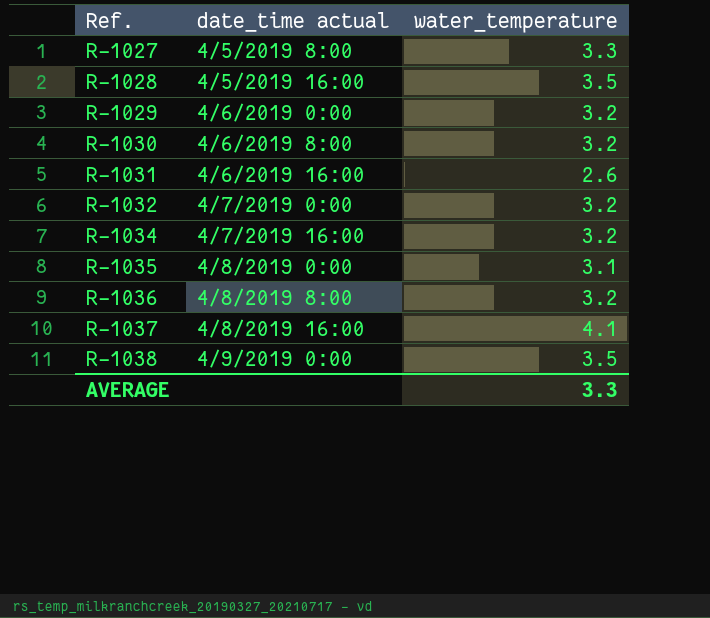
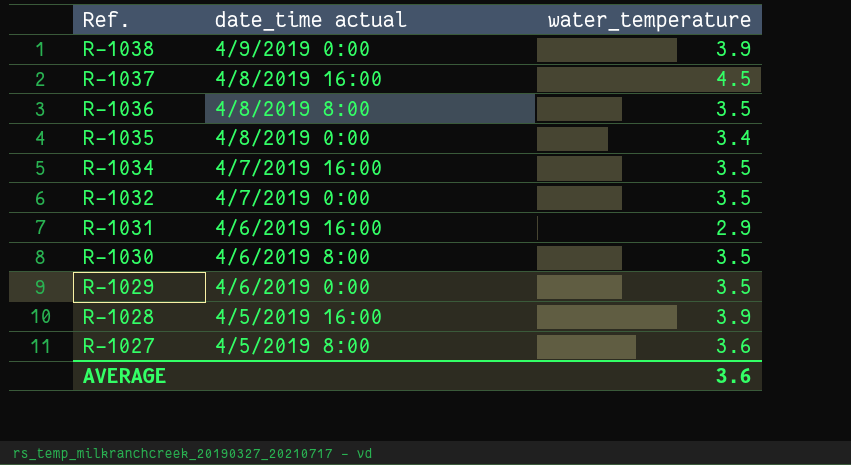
row order: Ref. ascending -> Ref. descending
R-1038 | water_temperature: 3.5 -> 3.9
R-1037 | water_temperature: 4.1 -> 4.5
R-1036 | water_temperature: 3.2 -> 3.5
R-1035 | water_temperature: 3.1 -> 3.4
R-1034 | water_temperature: 3.2 -> 3.5
R-1032 | water_temperature: 3.2 -> 3.5
R-1031 | water_temperature: 2.6 -> 2.9
R-1030 | water_temperature: 3.2 -> 3.5
R-1029 | water_temperature: 3.2 -> 3.5
R-1028 | water_temperature: 3.5 -> 3.9
R-1027 | water_temperature: 3.3 -> 3.6
AVERAGE | water_temperature: 3.3 -> 3.6

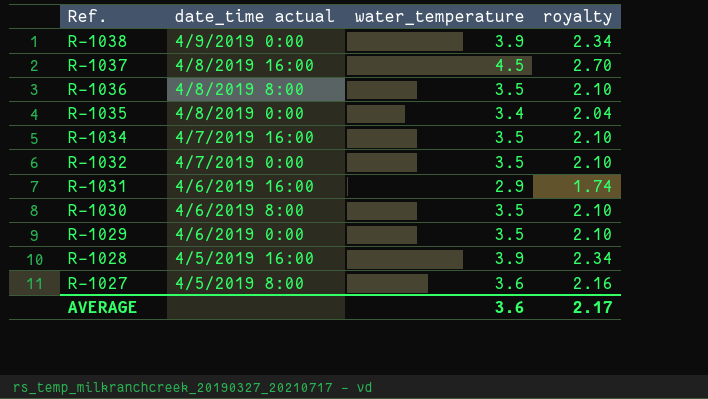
column royalty | formula: none -> [water_temperature] * 0.6

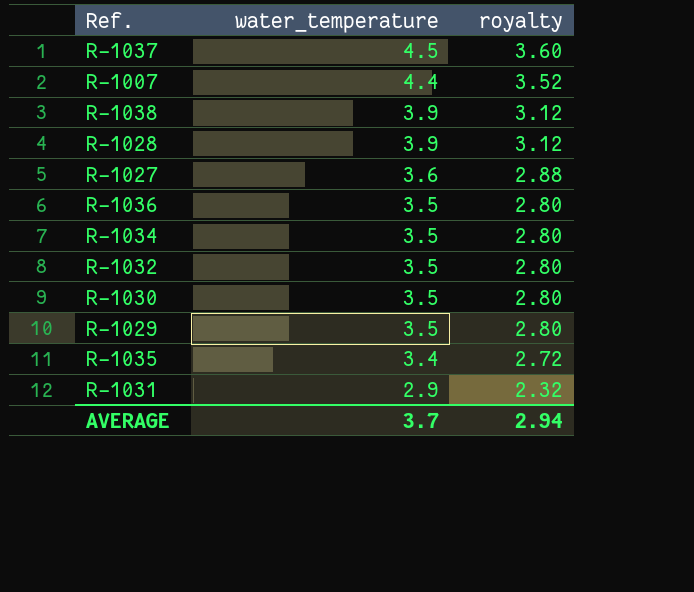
row order: Ref. descending -> water_temperature descending
column date_time actual | position: 2 -> none
column royalty | formula: [water_temperature] * 0.6 -> [water_temperature] * 0.8
row R-1007: none -> 4.4 | 3.52
AVERAGE | water_temperature: 3.6 -> 3.7
AVERAGE | royalty: 2.17 -> 2.94

